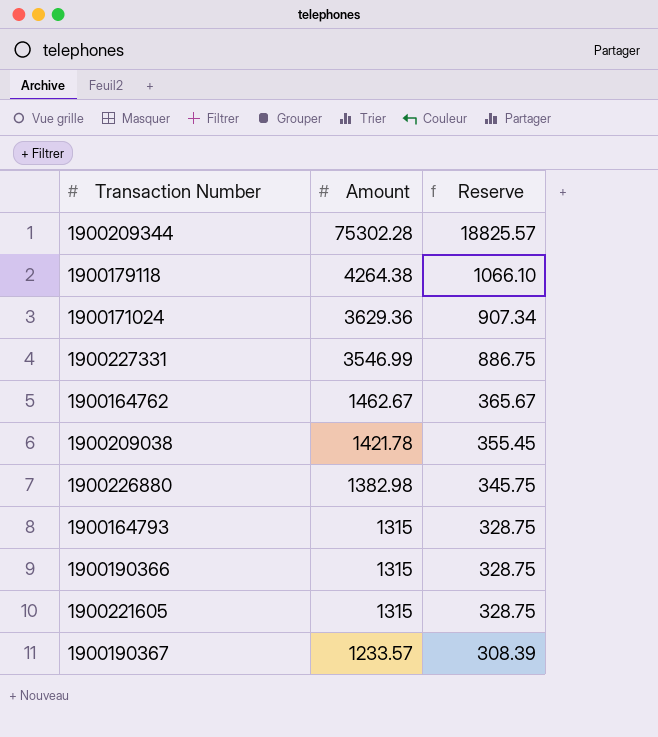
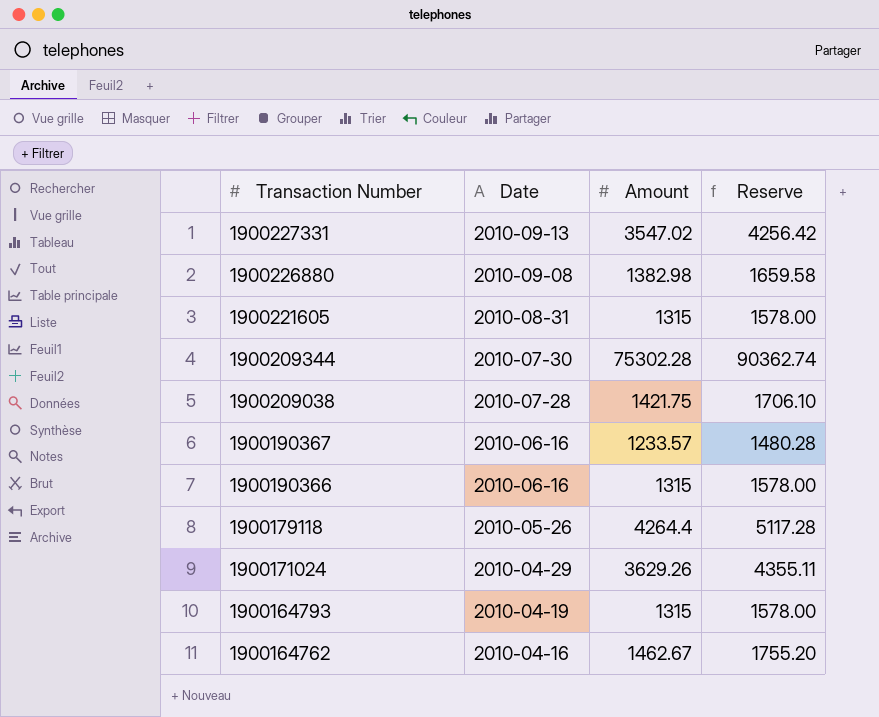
row order: Amount descending -> Transaction Number descending
column Date | position: none -> 2
column Reserve | formula: [Amount] * 0.25 -> [Amount] * 1.2
1900227331 | Amount: 3546.99 -> 3547.02
1900209038 | Amount: 1421.78 -> 1421.75
1900179118 | Amount: 4264.38 -> 4264.4
1900171024 | Amount: 3629.36 -> 3629.26

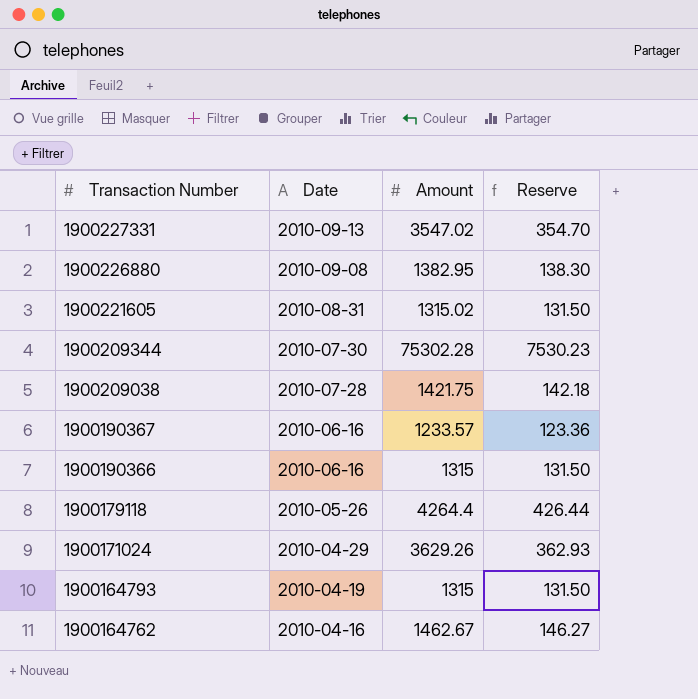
column Reserve | formula: [Amount] * 1.2 -> [Amount] * 0.1
1900226880 | Amount: 1382.98 -> 1382.95
1900221605 | Amount: 1315 -> 1315.02

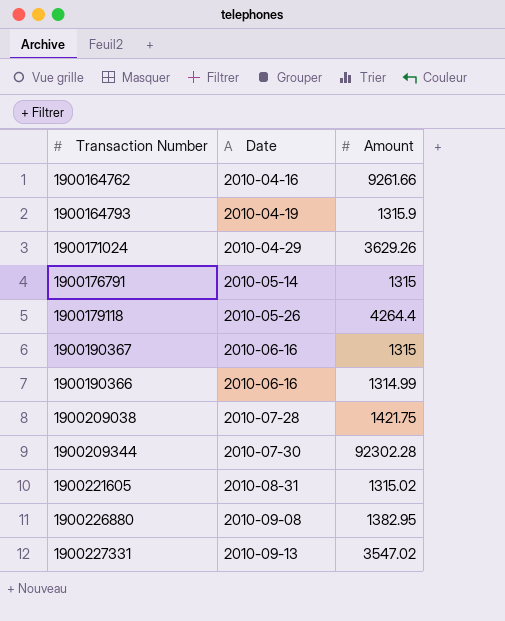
row order: Transaction Number descending -> Date ascending
column Reserve | formula: [Amount] * 0.1 -> none
1900164762 | Amount: 1462.67 -> 9261.66
1900164793 | Amount: 1315 -> 1315.9
row 1900176791: none -> 2010-05-14 | 1315
1900190367 | Amount: 1233.57 -> 1315
1900190366 | Amount: 1315 -> 1314.99
1900209344 | Amount: 75302.28 -> 92302.28

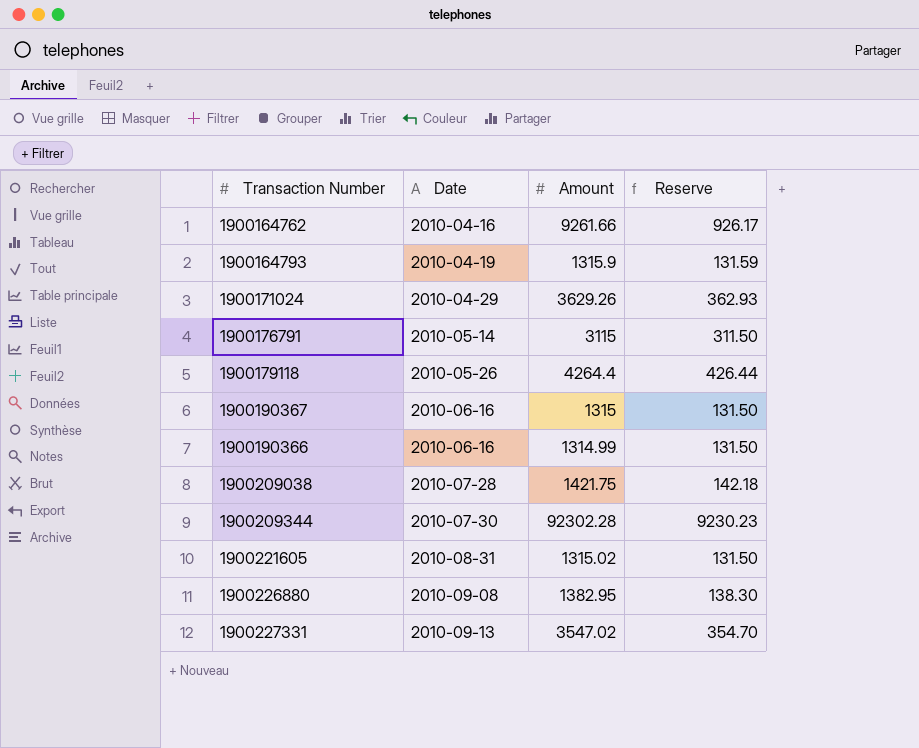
column Reserve | formula: none -> [Amount] * 0.1
1900176791 | Amount: 1315 -> 3115

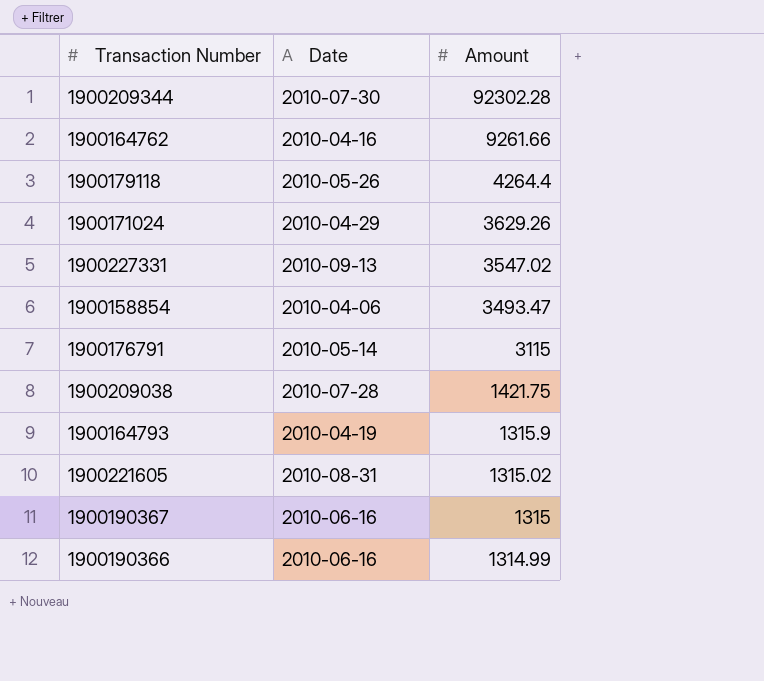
row order: Date ascending -> Amount descending
column Reserve | formula: [Amount] * 0.1 -> none
row 1900226880: 2010-09-08 | 1382.95 | 138.30 -> none
row 1900158854: none -> 2010-04-06 | 3493.47

